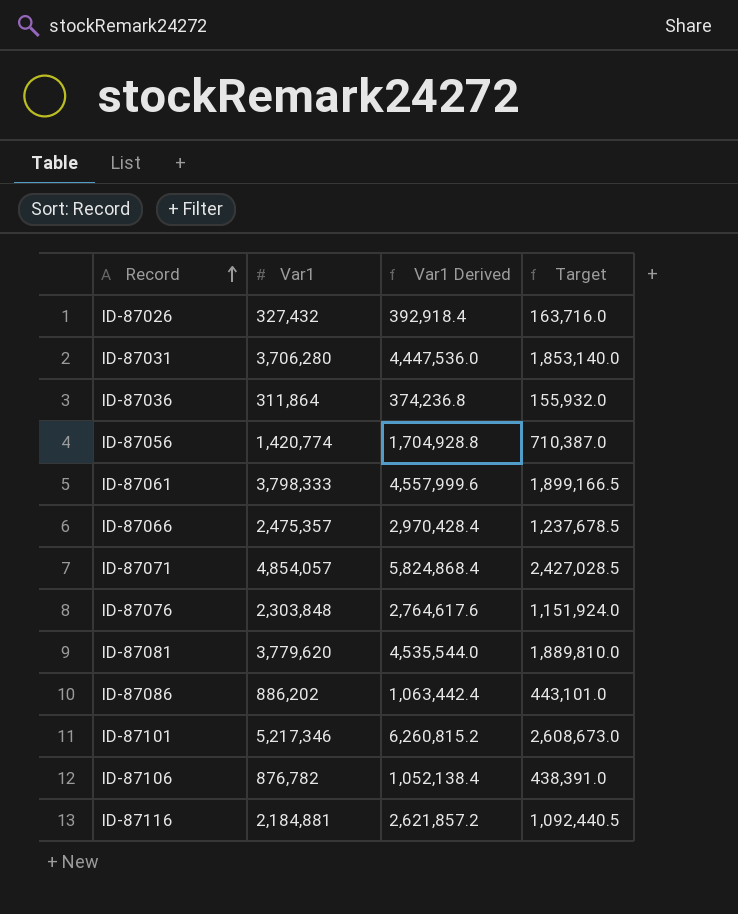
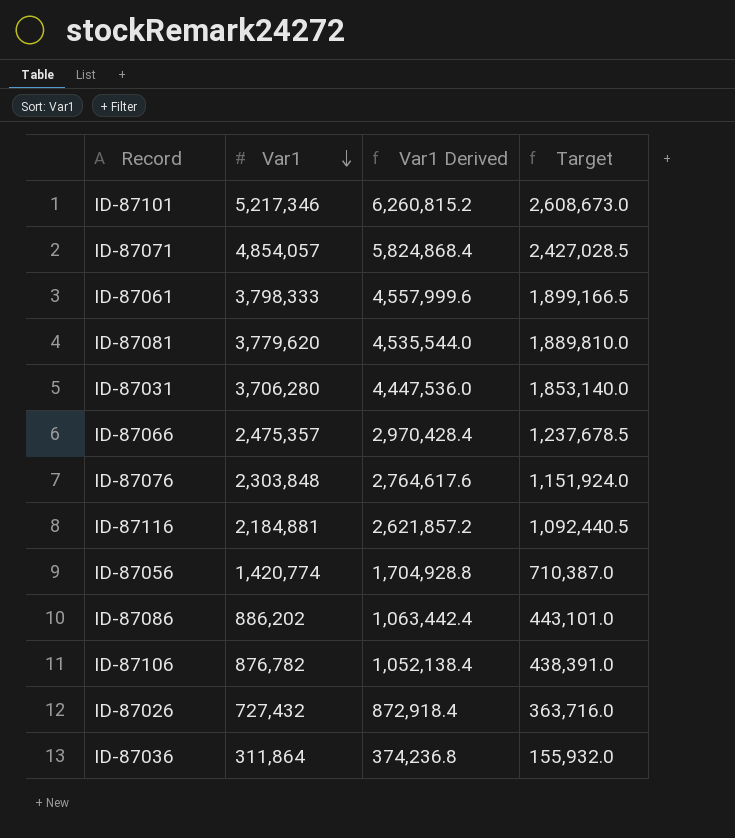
row order: Record ascending -> Var1 descending
ID-87026 | Var1: 327,432 -> 727,432
ID-87026 | Var1 Derived: 392,918.4 -> 872,918.4
ID-87026 | Target: 163,716.0 -> 363,716.0

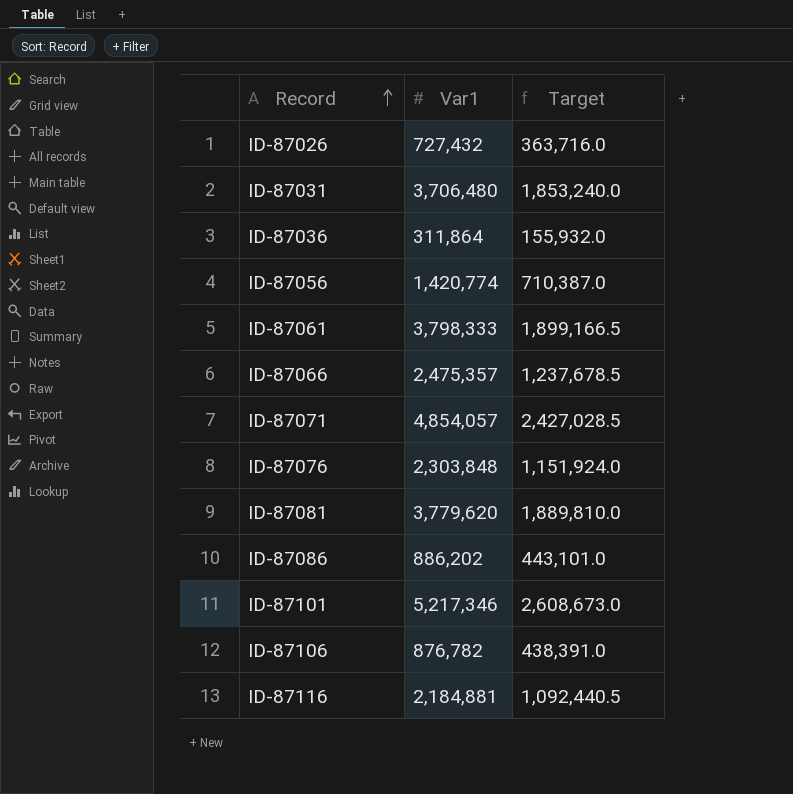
row order: Var1 descending -> Record ascending
column Var1 Derived | formula: [Var1] * 1.2 -> none
ID-87031 | Var1: 3,706,280 -> 3,706,480
ID-87031 | Target: 1,853,140.0 -> 1,853,240.0

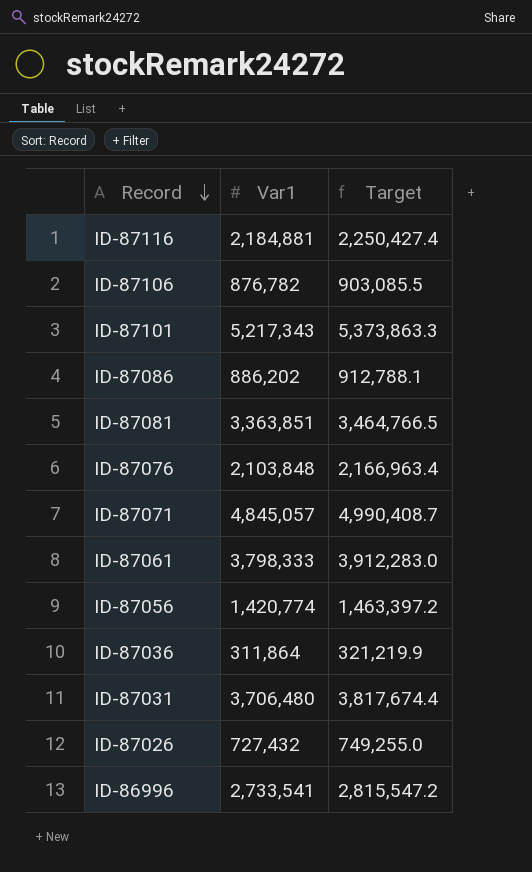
row order: Record ascending -> Record descending
column Target | formula: [Var1] * 0.5 -> [Var1] * 1.03
row ID-87066: 2,475,357 | 1,237,678.5 -> none
ID-87101 | Var1: 5,217,346 -> 5,217,343
ID-87081 | Var1: 3,779,620 -> 3,363,851
ID-87076 | Var1: 2,303,848 -> 2,103,848
ID-87071 | Var1: 4,854,057 -> 4,845,057
row ID-86996: none -> 2,733,541 | 2,815,547.2

